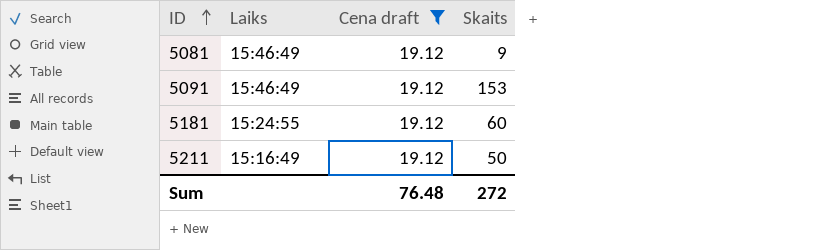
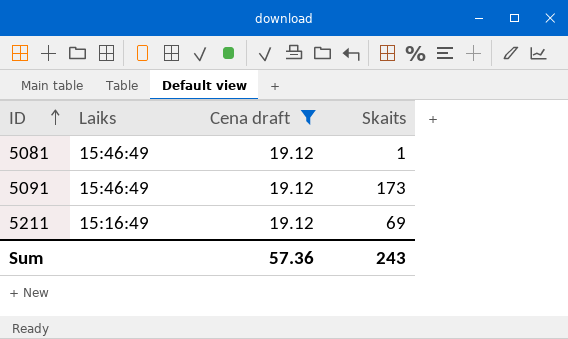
row 5181: 15:24:55 | 19.12 | 60 -> none
5081 | Skaits: 9 -> 1
5091 | Skaits: 153 -> 173
5211 | Skaits: 50 -> 69
Sum | Cena draft: 76.48 -> 57.36
Sum | Skaits: 272 -> 243

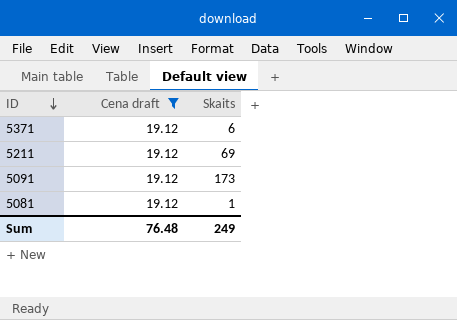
row order: ID ascending -> ID descending
column Laiks | position: 2 -> none
row 5371: none -> 19.12 | 6
Sum | Cena draft: 57.36 -> 76.48
Sum | Skaits: 243 -> 249

